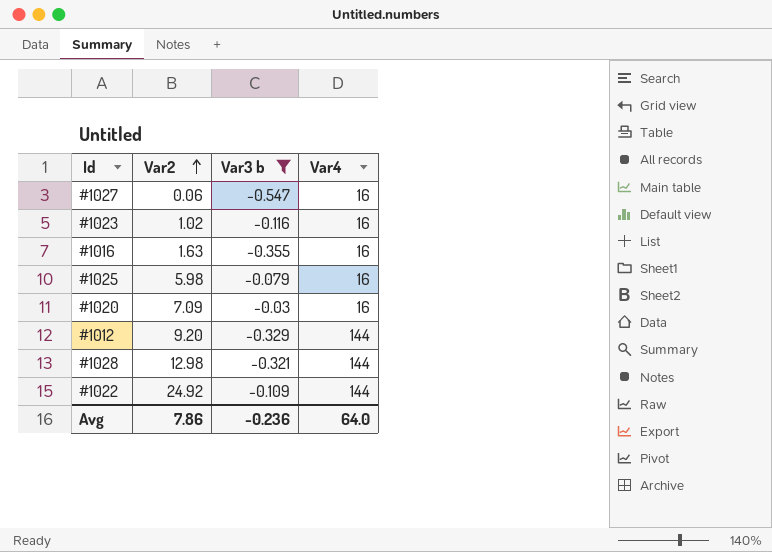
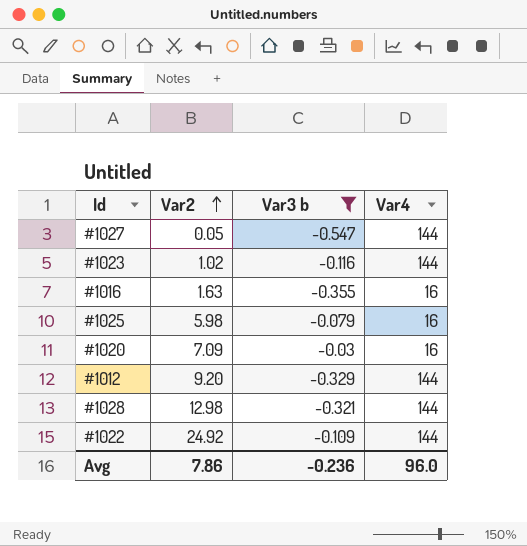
#1027 | Var2: 0.06 -> 0.05
#1027 | Var4: 16 -> 144
#1023 | Var4: 16 -> 144
Avg | Var4: 64.0 -> 96.0

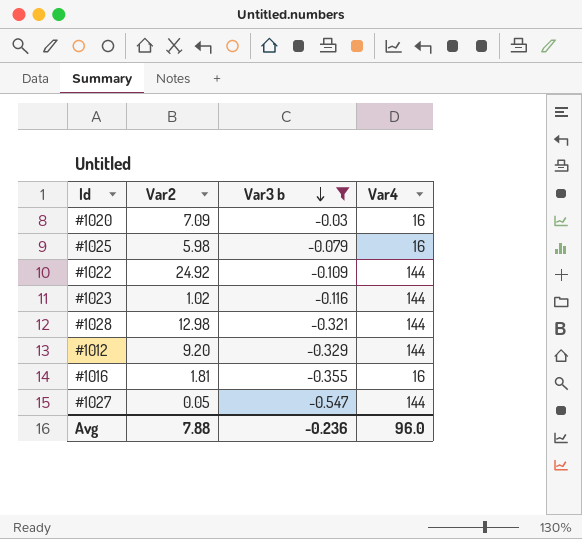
row order: Var2 ascending -> Var3 b descending
#1016 | Var2: 1.63 -> 1.81
Avg | Var2: 7.86 -> 7.88

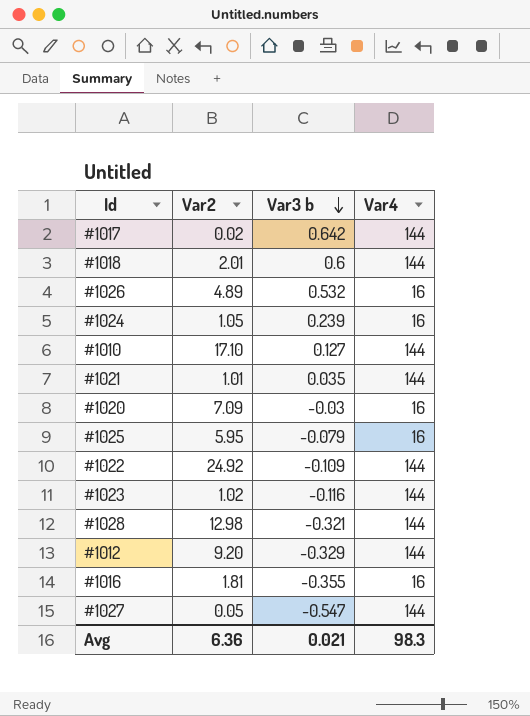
filter: Var3 b <= -0.03 -> none
#1025 | Var2: 5.98 -> 5.95
Avg | Var2: 7.88 -> 6.36
Avg | Var3 b: -0.236 -> 0.021
Avg | Var4: 96.0 -> 98.3

